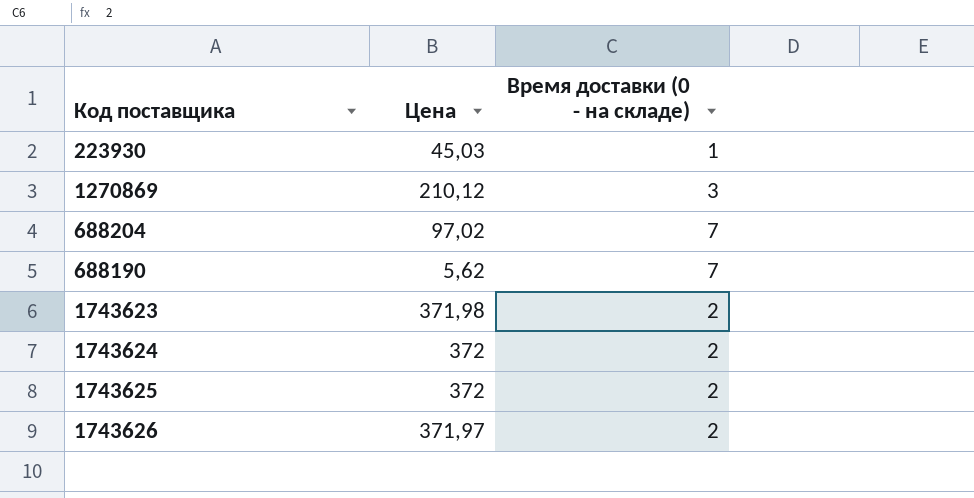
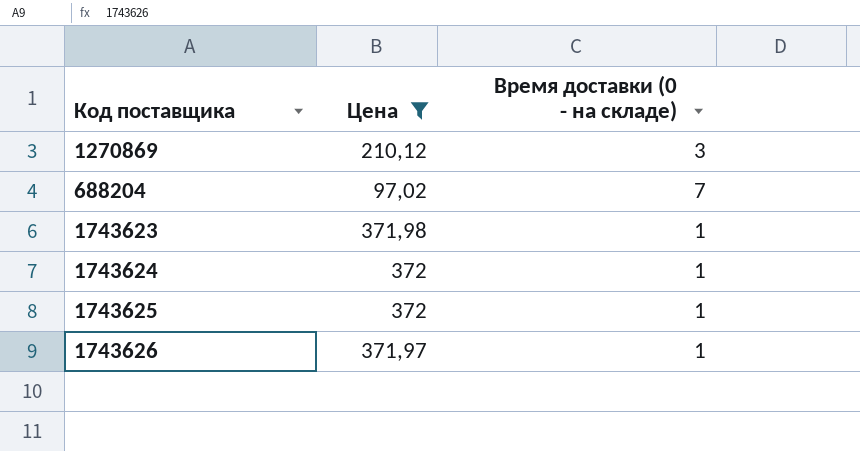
filter: none -> Цена >= 97,02
1743623 | Время доставки (0 - на складе): 2 -> 1
1743624 | Время доставки (0 - на складе): 2 -> 1
1743625 | Время доставки (0 - на складе): 2 -> 1
1743626 | Время доставки (0 - на складе): 2 -> 1

